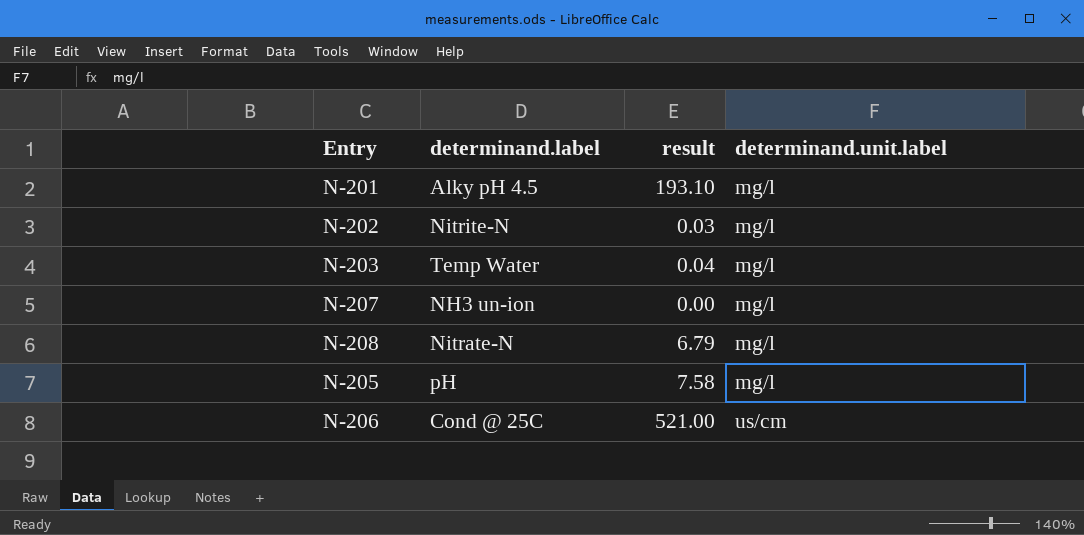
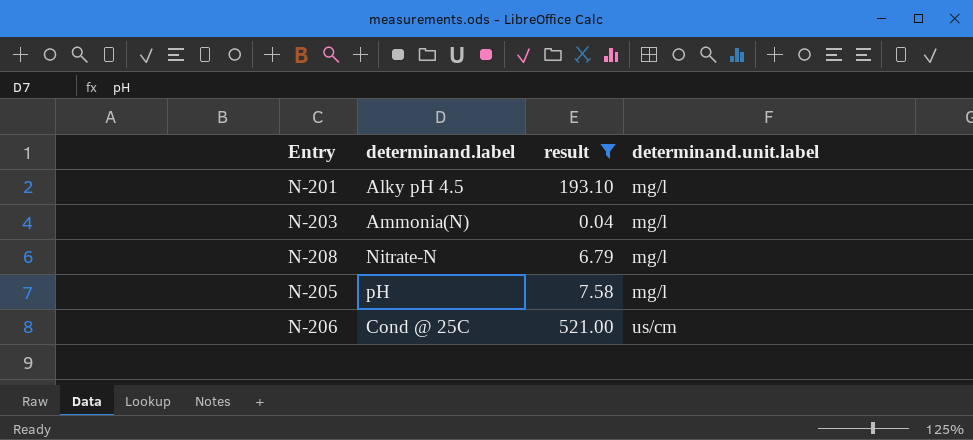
filter: none -> result >= 0.04
N-203 | determinand.label: Temp Water -> Ammonia(N)

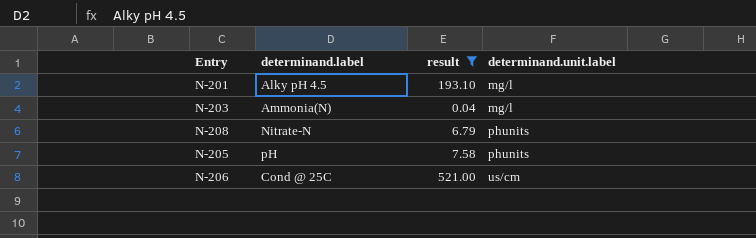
N-208 | determinand.unit.label: mg/l -> phunits
N-205 | determinand.unit.label: mg/l -> phunits

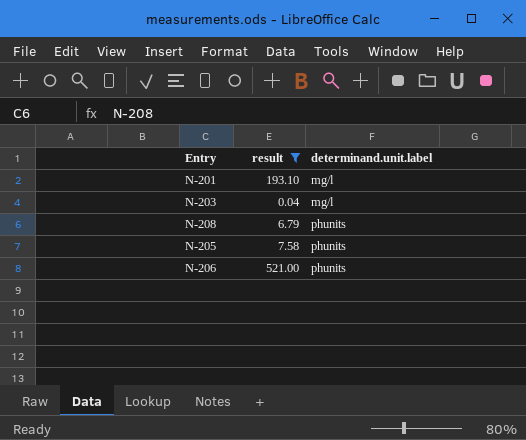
column determinand.label | position: 2 -> none
N-206 | determinand.unit.label: us/cm -> phunits

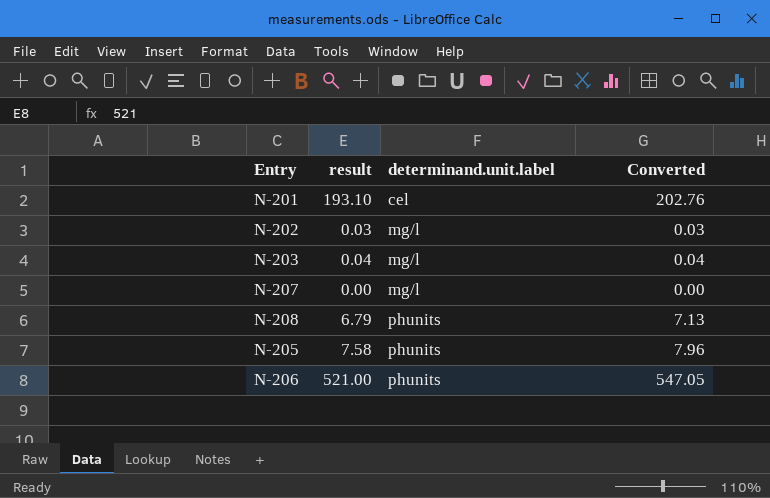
filter: result >= 0.04 -> none
column Converted | formula: none -> [result] * 1.05
N-201 | determinand.unit.label: mg/l -> cel

